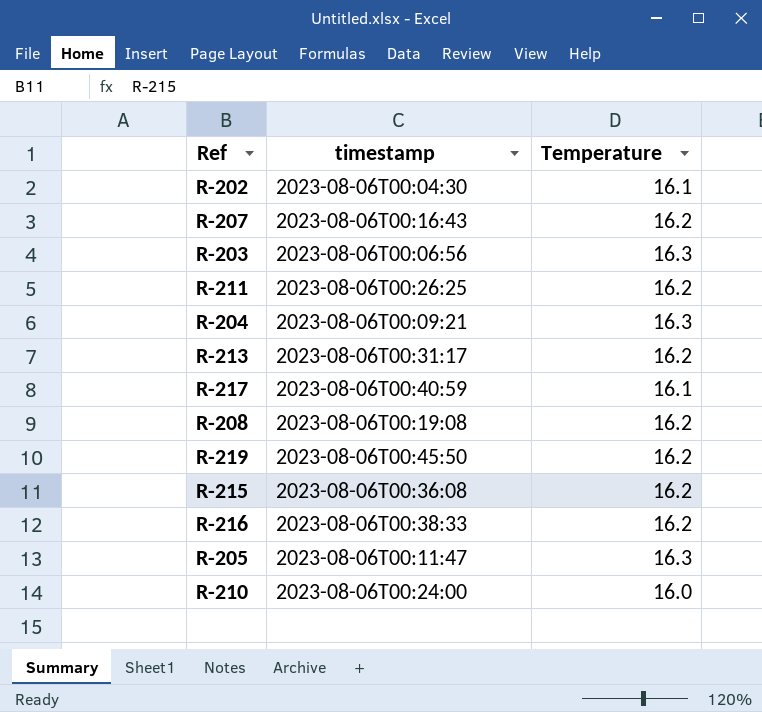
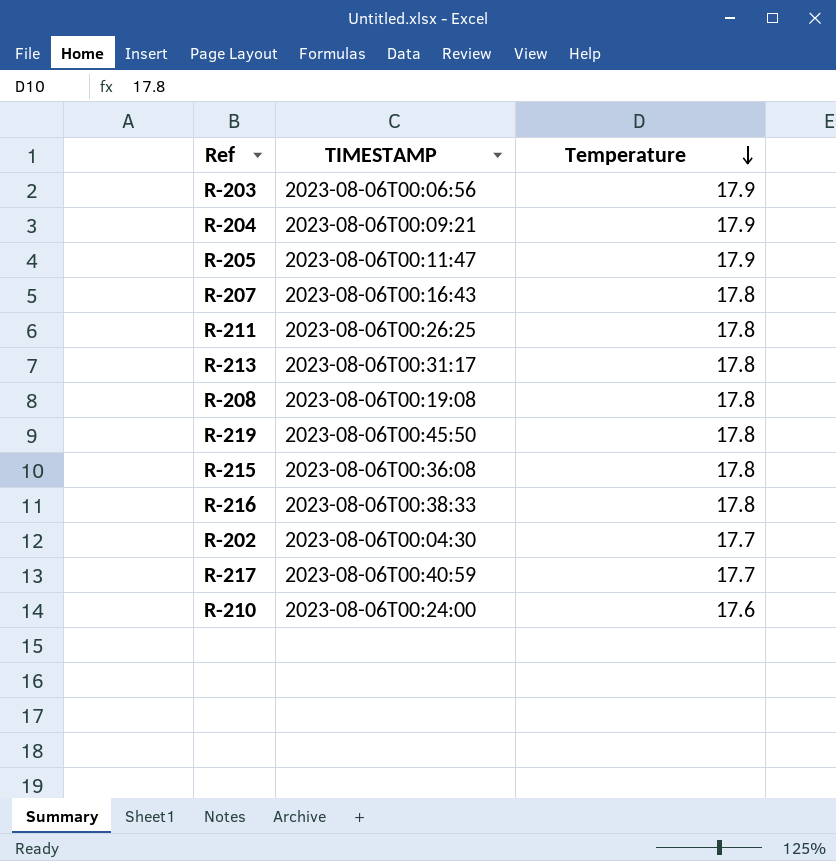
row order: none -> Temperature descending
column name: timestamp -> TIMESTAMP
R-203 | Temperature: 16.3 -> 17.9
R-204 | Temperature: 16.3 -> 17.9
R-205 | Temperature: 16.3 -> 17.9
R-207 | Temperature: 16.2 -> 17.8
R-211 | Temperature: 16.2 -> 17.8
R-213 | Temperature: 16.2 -> 17.8
R-208 | Temperature: 16.2 -> 17.8
R-219 | Temperature: 16.2 -> 17.8
R-215 | Temperature: 16.2 -> 17.8
R-216 | Temperature: 16.2 -> 17.8
R-202 | Temperature: 16.1 -> 17.7
R-217 | Temperature: 16.1 -> 17.7
R-210 | Temperature: 16.0 -> 17.6

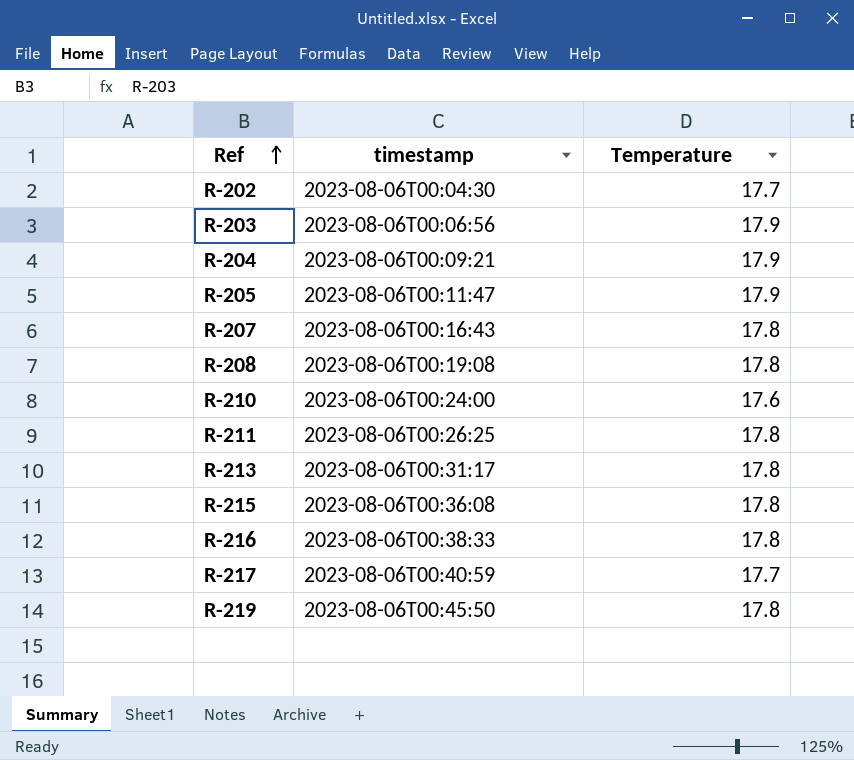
row order: Temperature descending -> Ref ascending
column name: TIMESTAMP -> timestamp

